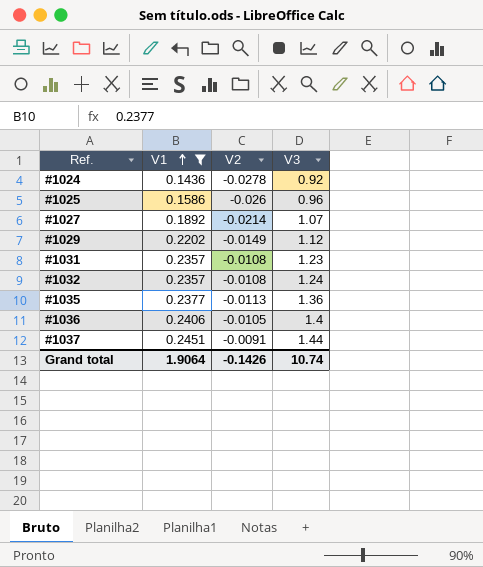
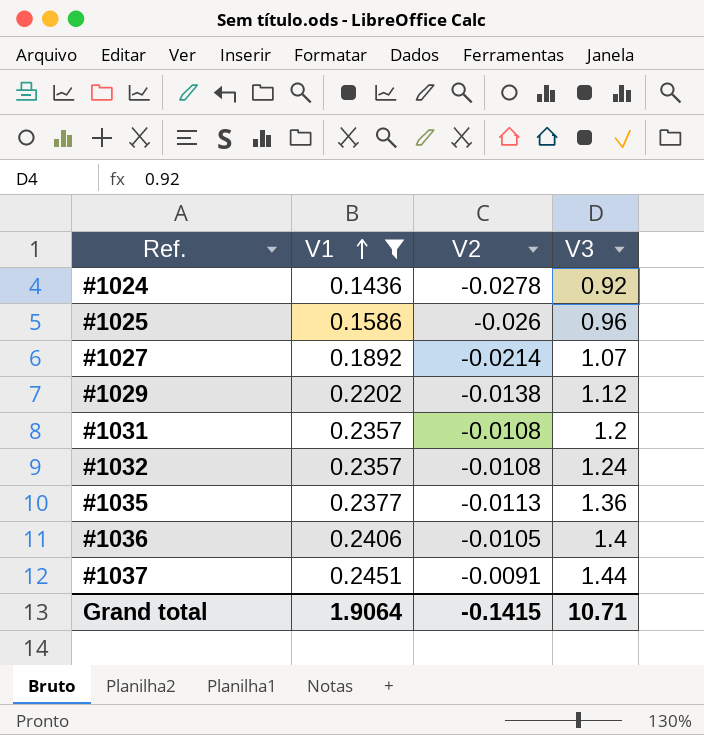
#1029 | V2: -0.0149 -> -0.0138
#1031 | V3: 1.23 -> 1.2
Grand total | V2: -0.1426 -> -0.1415
Grand total | V3: 10.74 -> 10.71

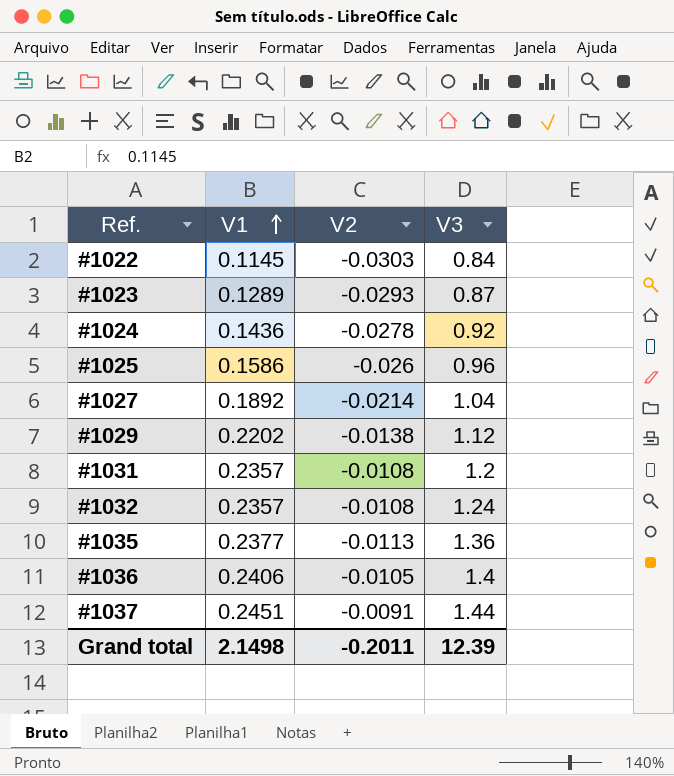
filter: V1 >= 0.1436 -> none
#1027 | V3: 1.07 -> 1.04
Grand total | V1: 1.9064 -> 2.1498
Grand total | V2: -0.1415 -> -0.2011
Grand total | V3: 10.71 -> 12.39

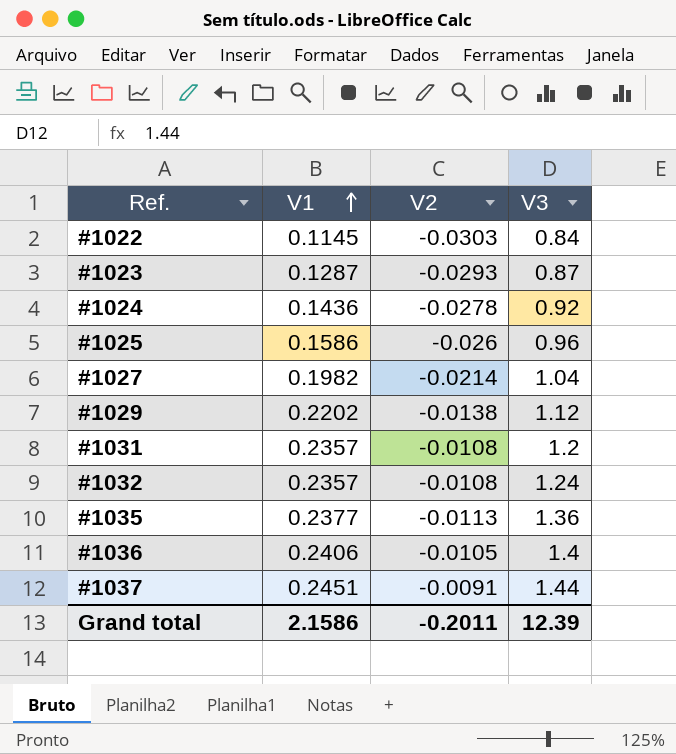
#1023 | V1: 0.1289 -> 0.1287
#1027 | V1: 0.1892 -> 0.1982
Grand total | V1: 2.1498 -> 2.1586

